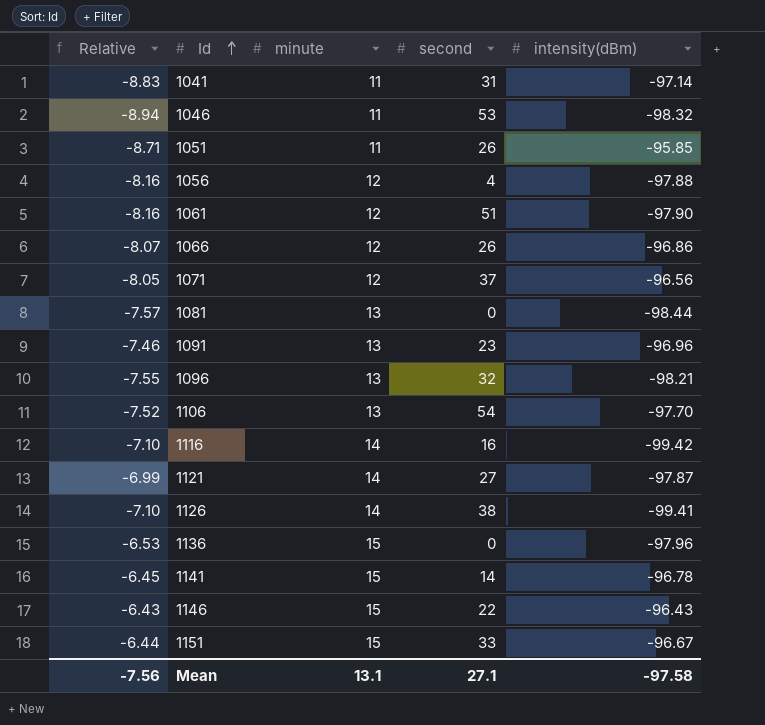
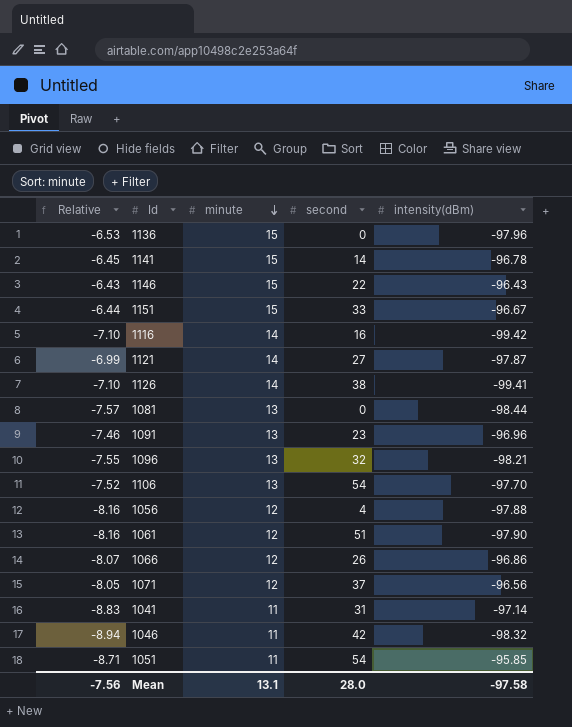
row order: Id ascending -> minute descending
1046 | second: 53 -> 42
1051 | second: 26 -> 54
Mean | second: 27.1 -> 28.0

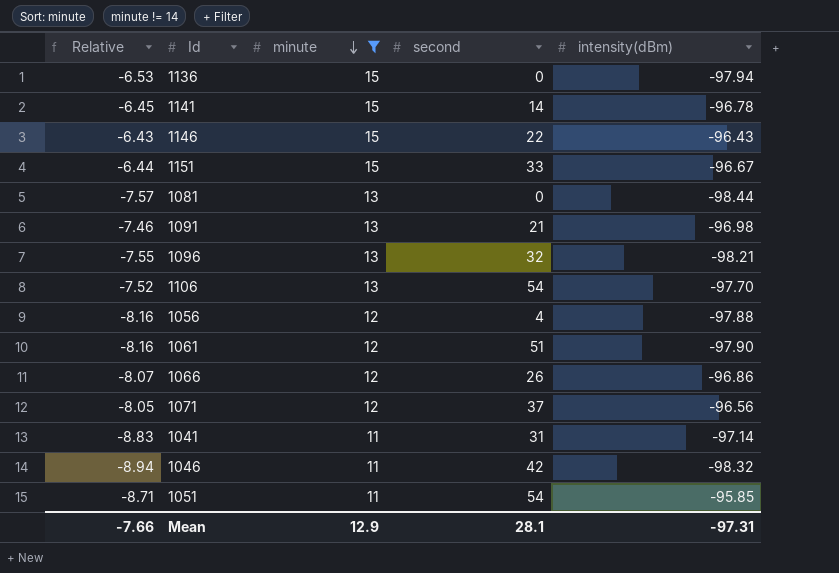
filter: none -> minute != 14
1136 | intensity(dBm): -97.96 -> -97.94
1091 | second: 23 -> 21
1091 | intensity(dBm): -96.96 -> -96.98
Mean | Relative: -7.56 -> -7.66
Mean | minute: 13.1 -> 12.9
Mean | second: 28.0 -> 28.1
Mean | intensity(dBm): -97.58 -> -97.31

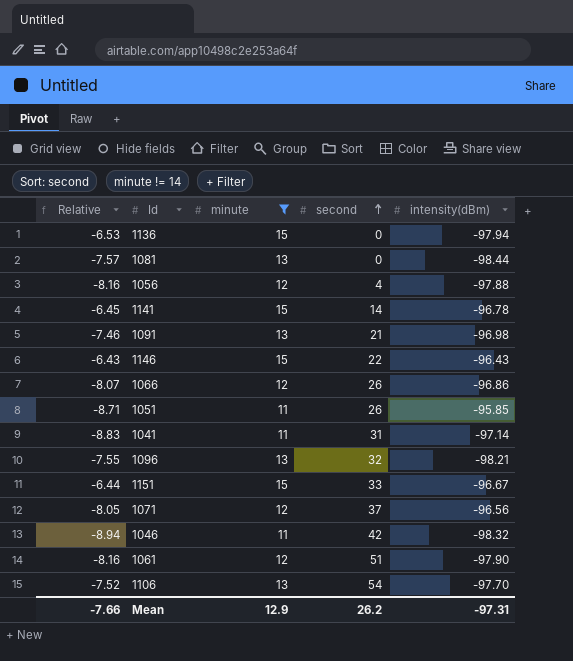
row order: minute descending -> second ascending
1051 | second: 54 -> 26
Mean | second: 28.1 -> 26.2

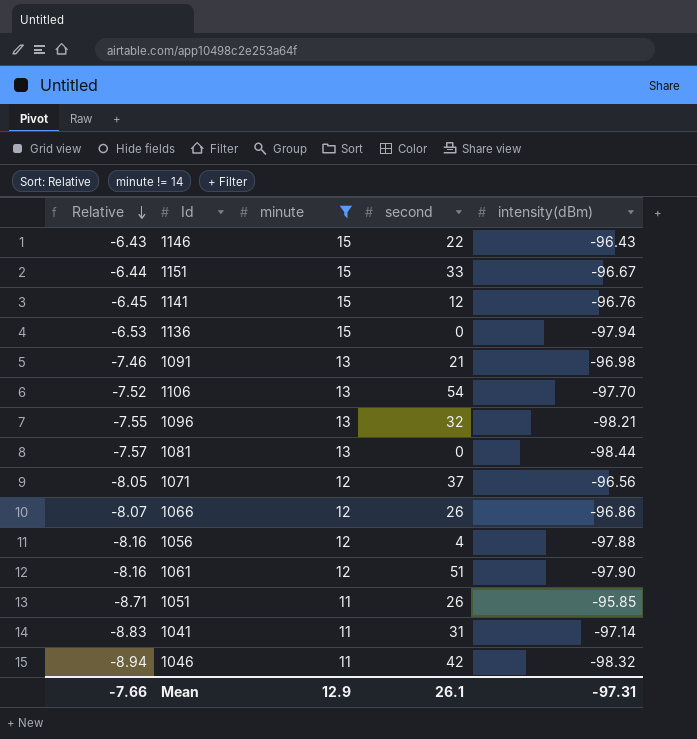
row order: second ascending -> Relative descending
1141 | second: 14 -> 12
1141 | intensity(dBm): -96.78 -> -96.76
Mean | second: 26.2 -> 26.1

